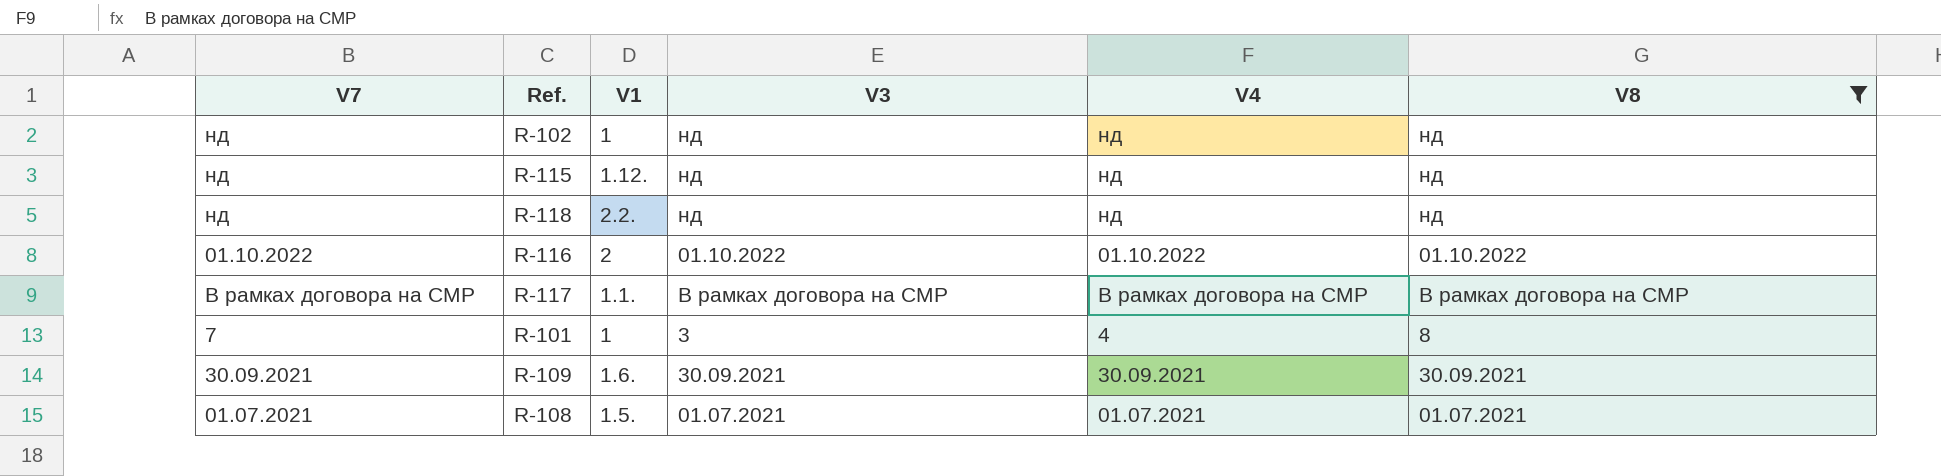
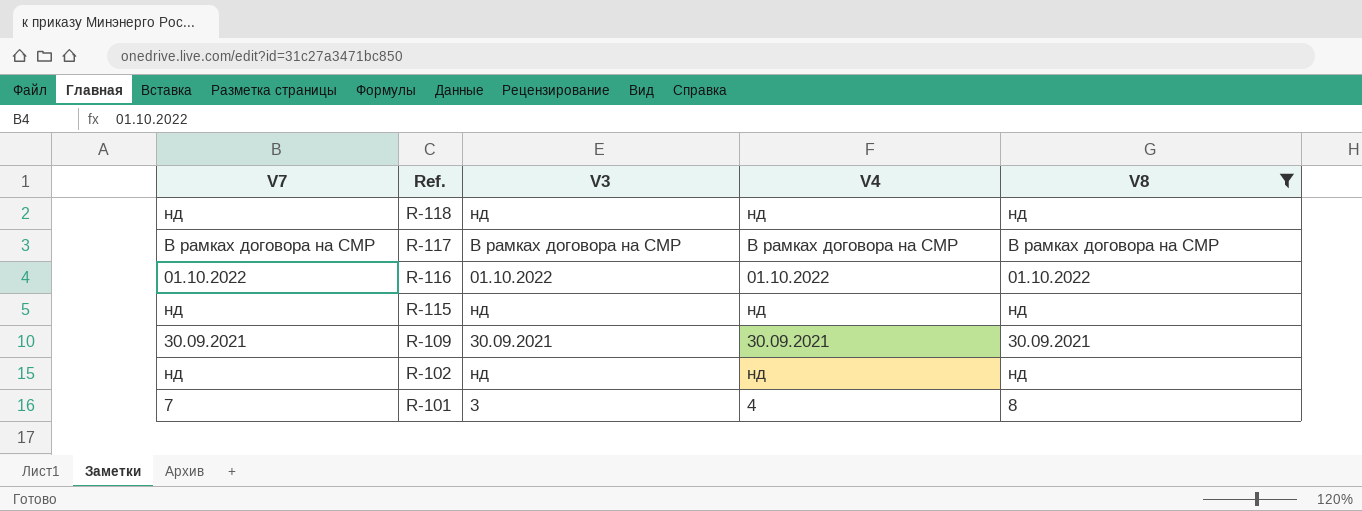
row order: none -> Ref. descending
column V1 | position: 3 -> none
row R-108: 01.07.2021 | 1.5. | 01.07.2021 | 01.07.2021 | 01.07.2021 -> none

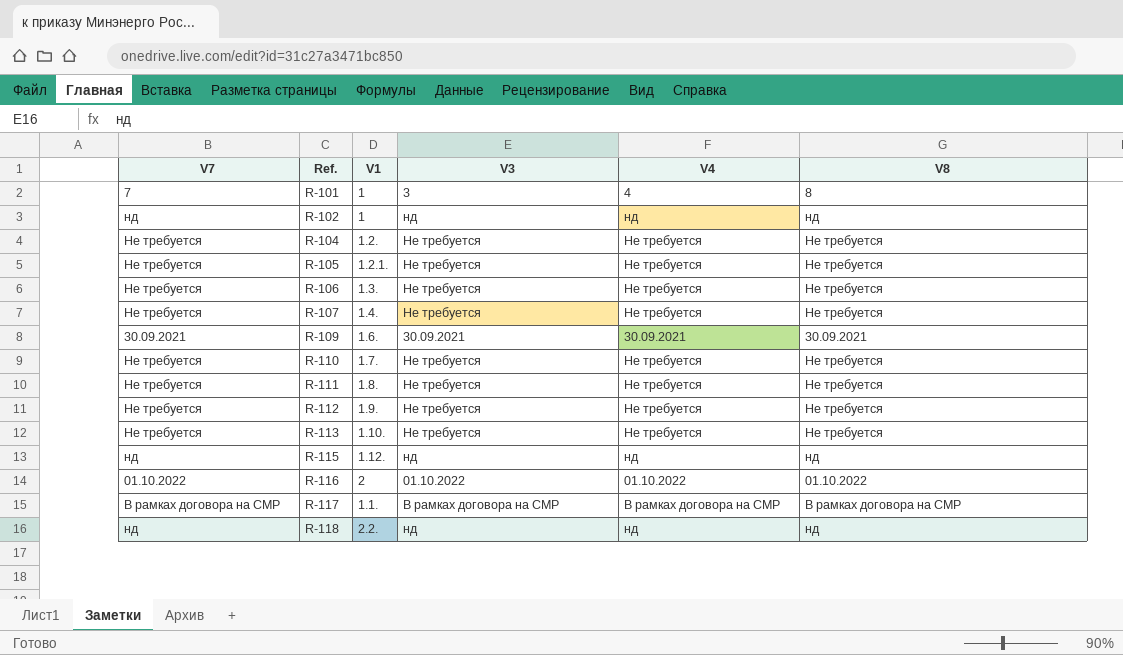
filter: V8 != Не требуется -> none
row order: Ref. descending -> Ref. ascending
column V1 | position: none -> 3

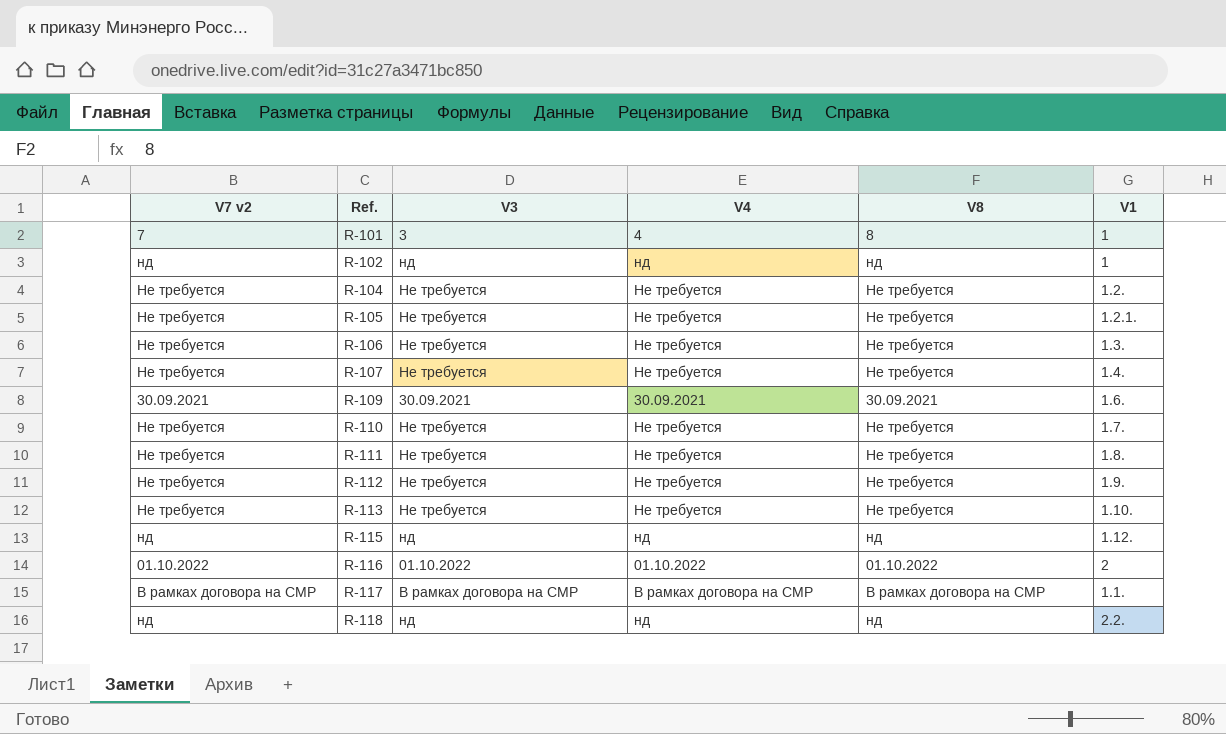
column name: V7 -> V7 v2
column V1 | position: 3 -> 6

